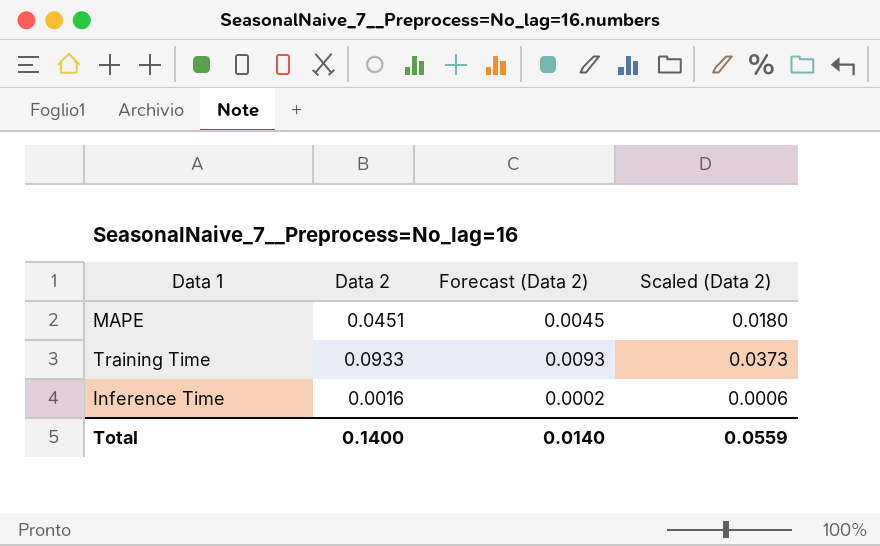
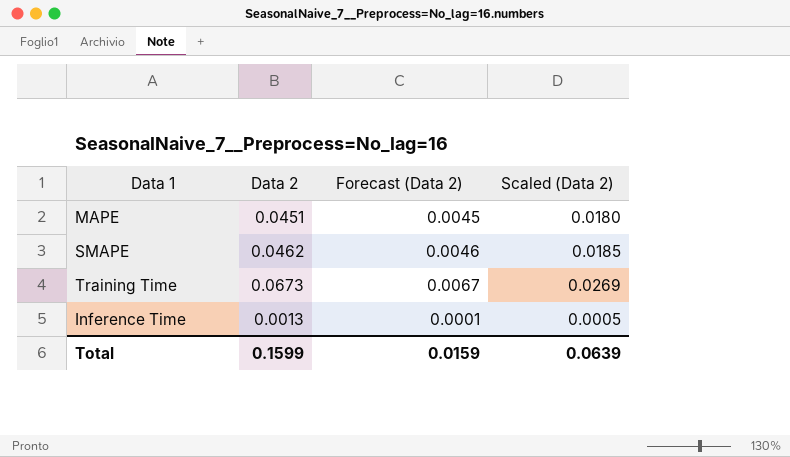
row SMAPE: none -> 0.0462 | 0.0046 | 0.0185
Training Time | Data 2: 0.0933 -> 0.0673
Training Time | Forecast (Data 2): 0.0093 -> 0.0067
Training Time | Scaled (Data 2): 0.0373 -> 0.0269
Inference Time | Data 2: 0.0016 -> 0.0013
Inference Time | Forecast (Data 2): 0.0002 -> 0.0001
Inference Time | Scaled (Data 2): 0.0006 -> 0.0005
Total | Data 2: 0.1400 -> 0.1599
Total | Forecast (Data 2): 0.0140 -> 0.0159
Total | Scaled (Data 2): 0.0559 -> 0.0639

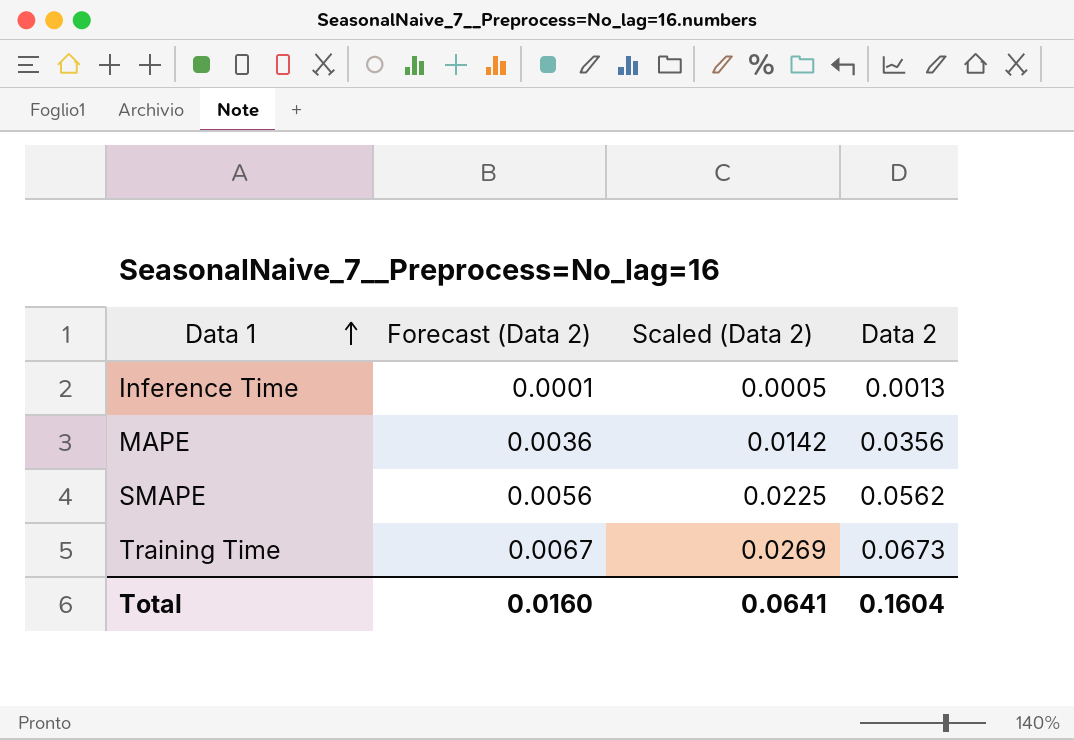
row order: none -> Data 1 ascending
column Data 2 | position: 2 -> 4
MAPE | Forecast (Data 2): 0.0045 -> 0.0036
MAPE | Scaled (Data 2): 0.0180 -> 0.0142
MAPE | Data 2: 0.0451 -> 0.0356
SMAPE | Forecast (Data 2): 0.0046 -> 0.0056
SMAPE | Scaled (Data 2): 0.0185 -> 0.0225
SMAPE | Data 2: 0.0462 -> 0.0562
Total | Forecast (Data 2): 0.0159 -> 0.0160
Total | Scaled (Data 2): 0.0639 -> 0.0641
Total | Data 2: 0.1599 -> 0.1604

